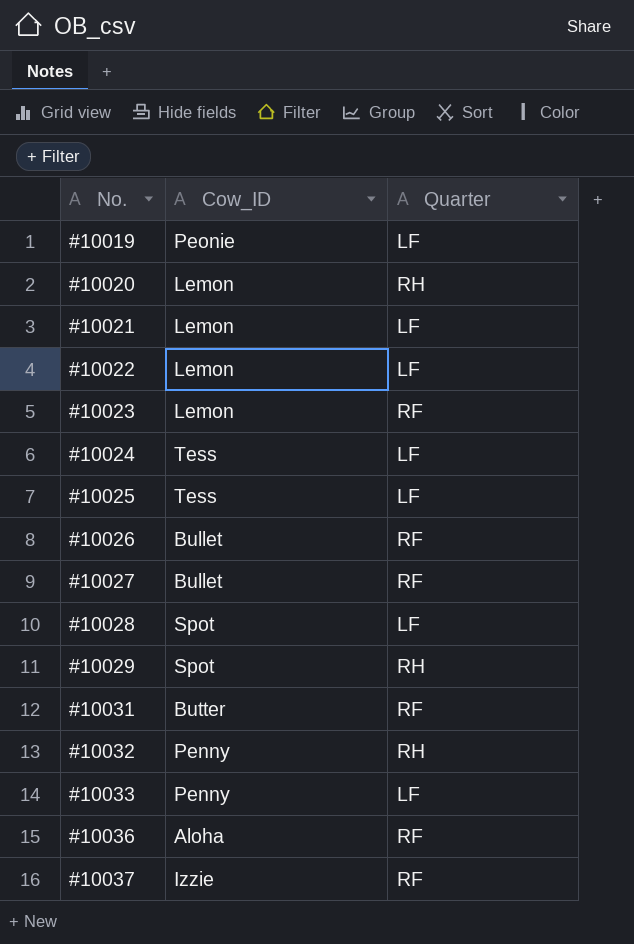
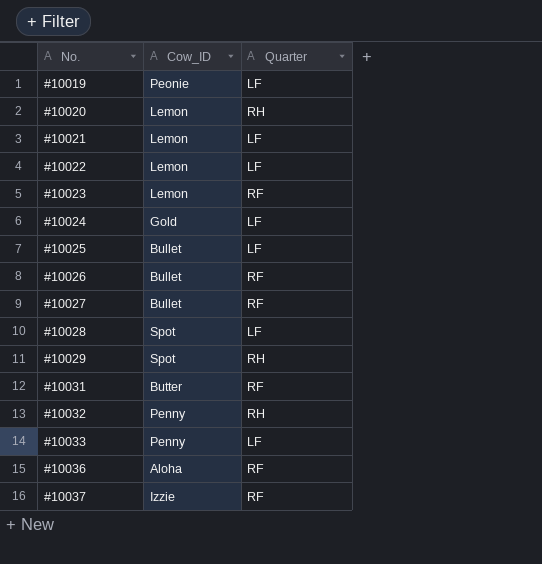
#10024 | Cow_ID: Tess -> Gold
#10025 | Cow_ID: Tess -> Bullet

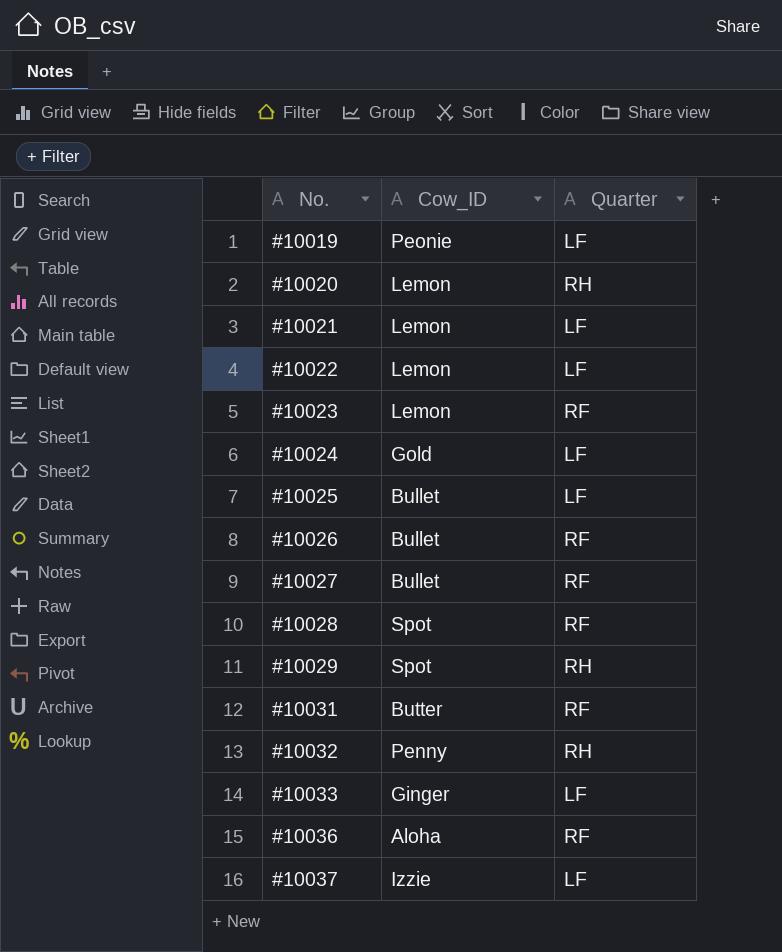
#10028 | Quarter: LF -> RF
#10033 | Cow_ID: Penny -> Ginger
#10037 | Quarter: RF -> LF

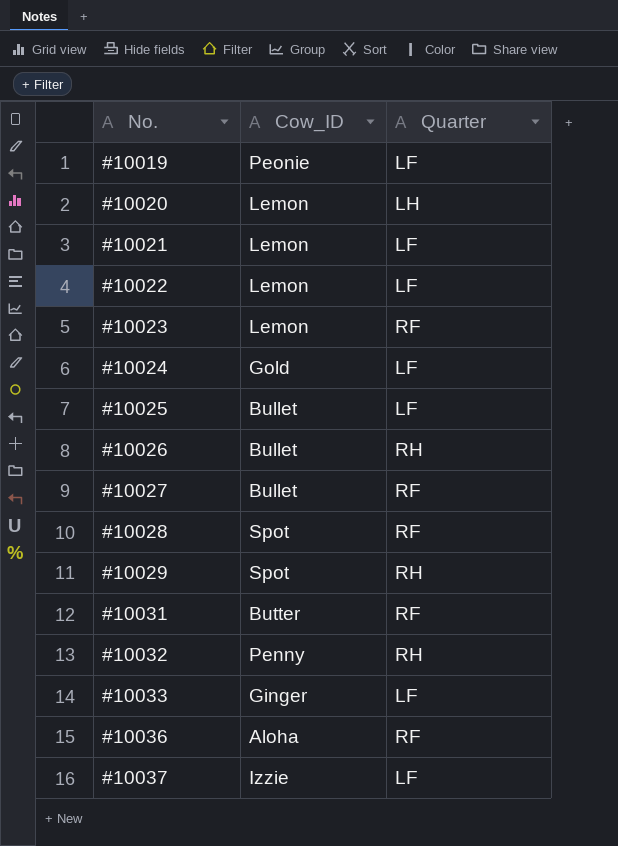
#10020 | Quarter: RH -> LH
#10026 | Quarter: RF -> RH

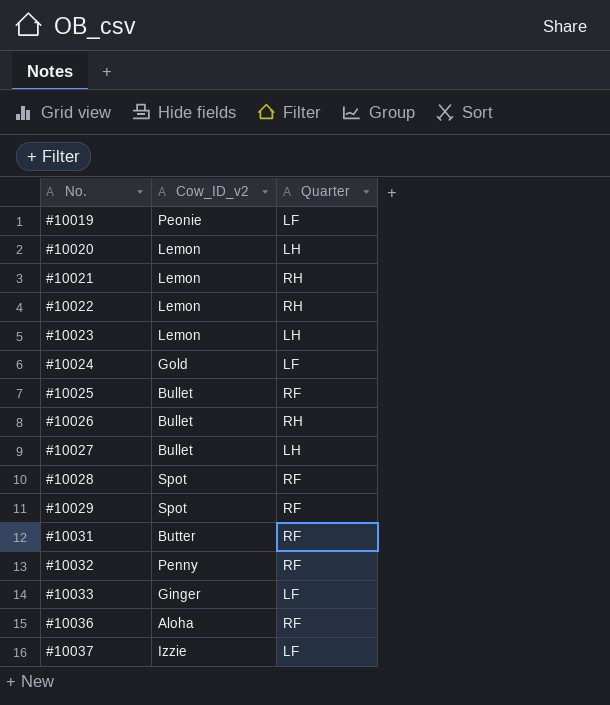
column name: Cow_ID -> Cow_ID_v2
#10021 | Quarter: LF -> RH
#10022 | Quarter: LF -> RH
#10023 | Quarter: RF -> LH
#10025 | Quarter: LF -> RF
#10027 | Quarter: RF -> LH
#10029 | Quarter: RH -> RF
#10032 | Quarter: RH -> RF

